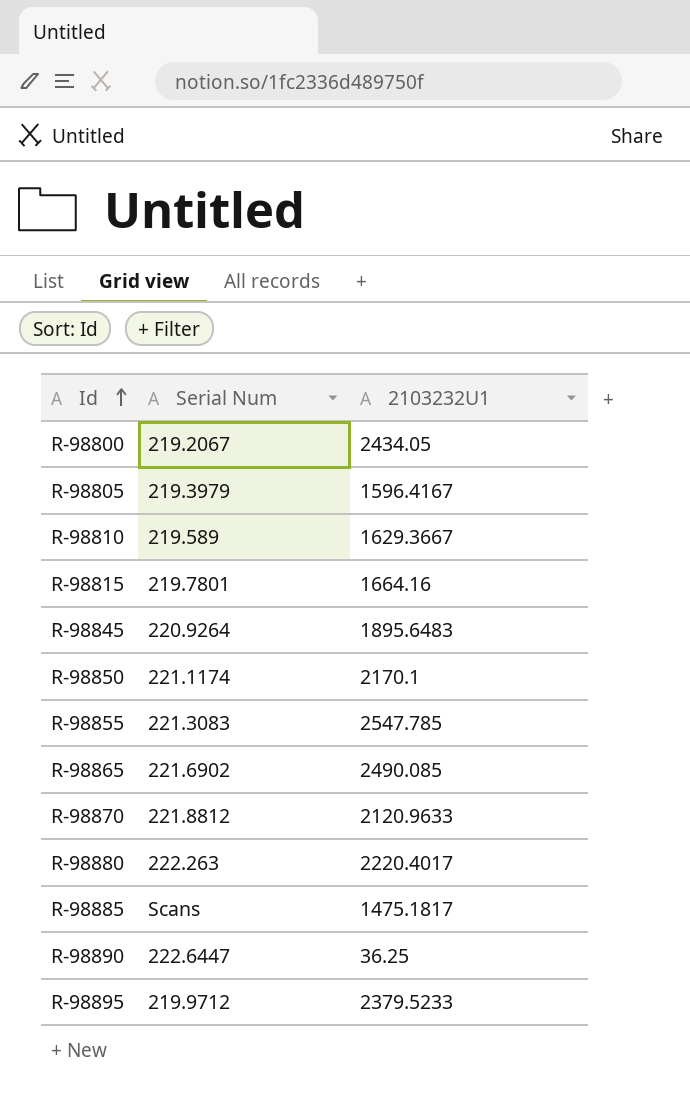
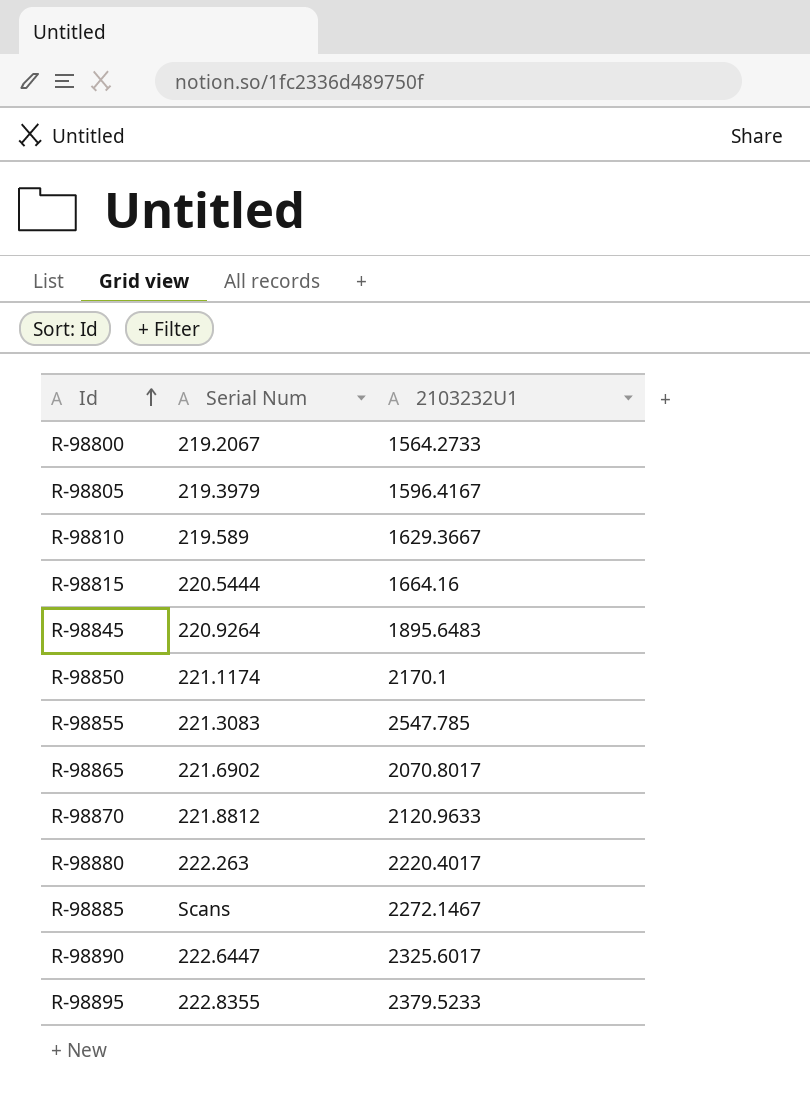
R-98800 | 2103232U1: 2434.05 -> 1564.2733
R-98815 | Serial Num: 219.7801 -> 220.5444
R-98865 | 2103232U1: 2490.085 -> 2070.8017
R-98885 | 2103232U1: 1475.1817 -> 2272.1467
R-98890 | 2103232U1: 36.25 -> 2325.6017
R-98895 | Serial Num: 219.9712 -> 222.8355

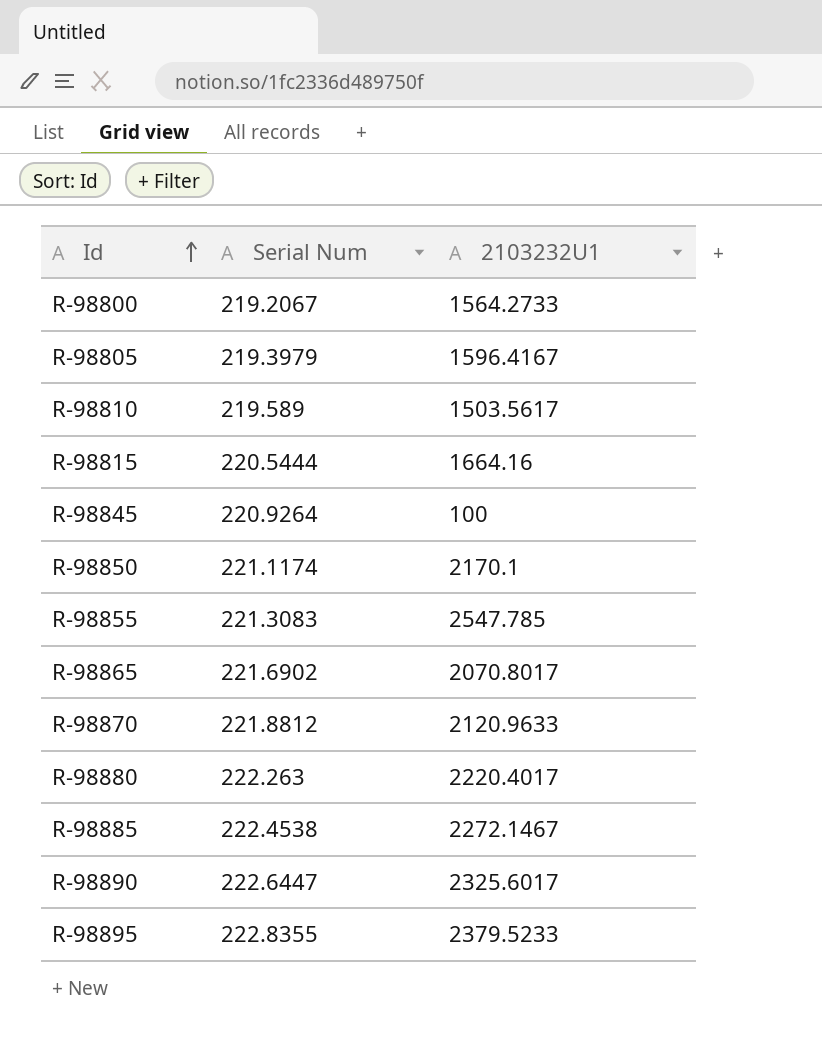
R-98810 | 2103232U1: 1629.3667 -> 1503.5617
R-98845 | 2103232U1: 1895.6483 -> 100
R-98885 | Serial Num: Scans -> 222.4538

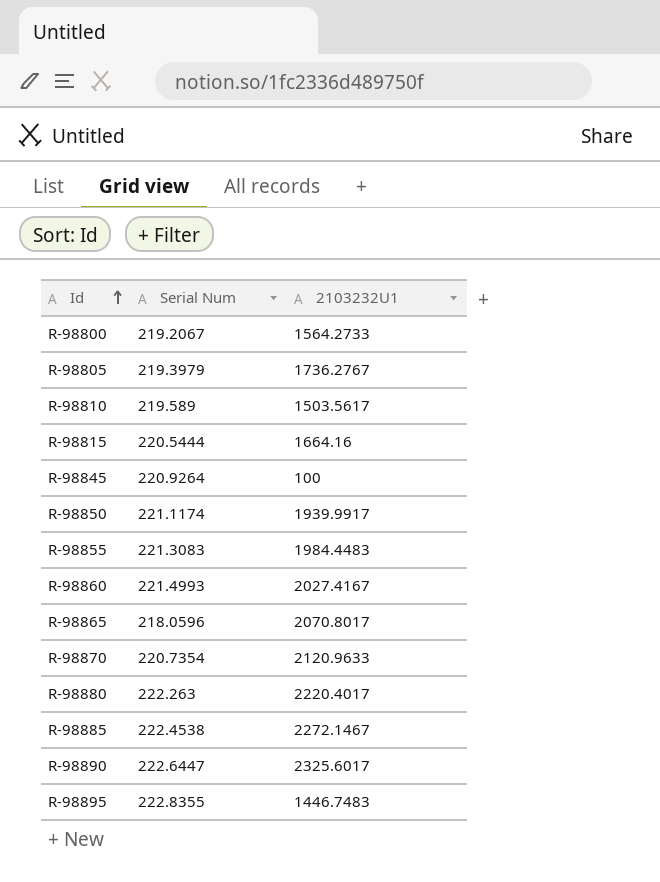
R-98805 | 2103232U1: 1596.4167 -> 1736.2767
R-98850 | 2103232U1: 2170.1 -> 1939.9917
R-98855 | 2103232U1: 2547.785 -> 1984.4483
row R-98860: none -> 221.4993 | 2027.4167
R-98865 | Serial Num: 221.6902 -> 218.0596
R-98870 | Serial Num: 221.8812 -> 220.7354
R-98895 | 2103232U1: 2379.5233 -> 1446.7483

